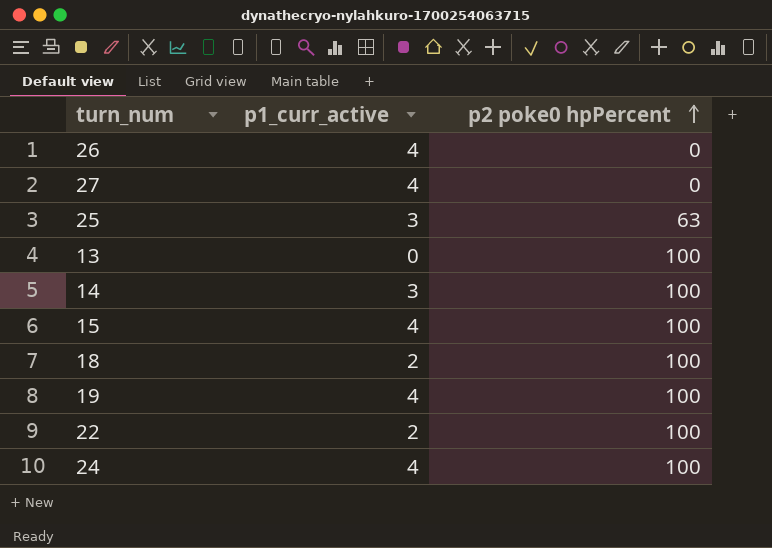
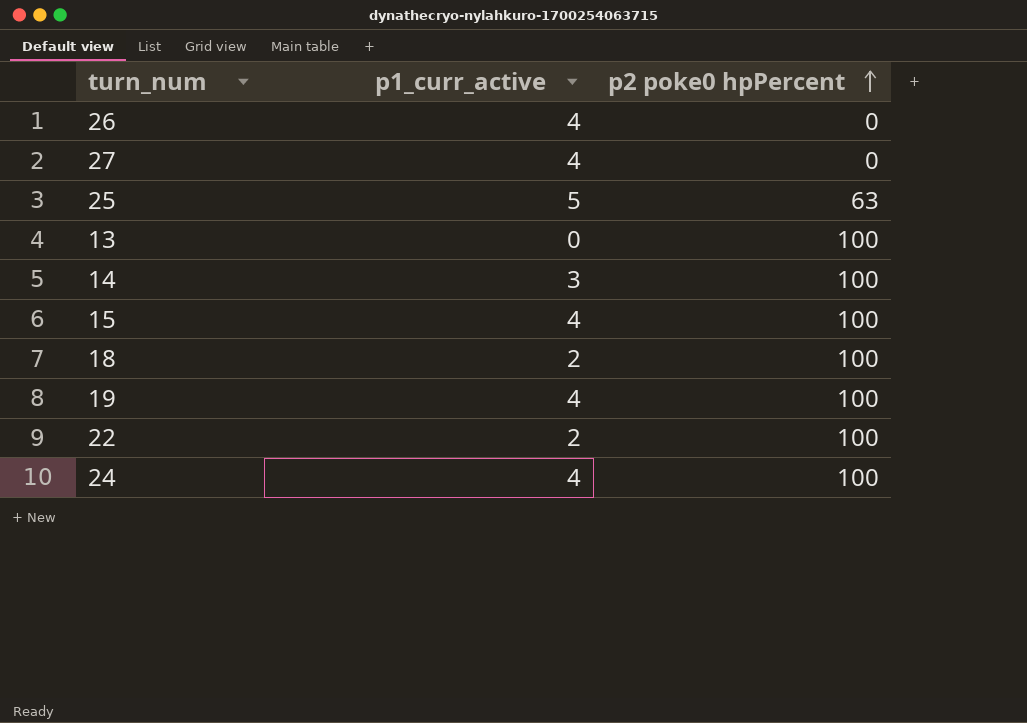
25 | p1_curr_active: 3 -> 5

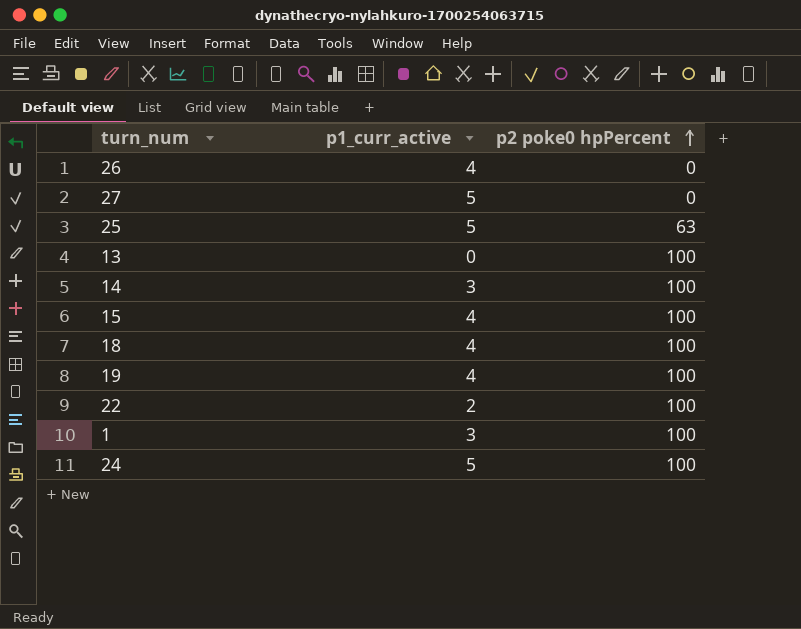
27 | p1_curr_active: 4 -> 5
18 | p1_curr_active: 2 -> 4
row 1: none -> 3 | 100
24 | p1_curr_active: 4 -> 5

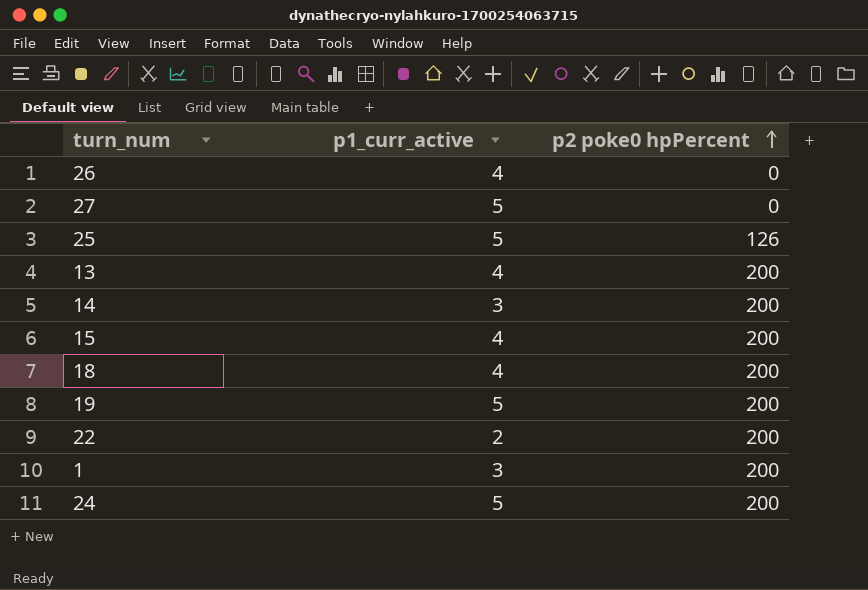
25 | p2 poke0 hpPercent: 63 -> 126
13 | p1_curr_active: 0 -> 4
13 | p2 poke0 hpPercent: 100 -> 200
14 | p2 poke0 hpPercent: 100 -> 200
15 | p2 poke0 hpPercent: 100 -> 200
18 | p2 poke0 hpPercent: 100 -> 200
19 | p1_curr_active: 4 -> 5
19 | p2 poke0 hpPercent: 100 -> 200
22 | p2 poke0 hpPercent: 100 -> 200
1 | p2 poke0 hpPercent: 100 -> 200
24 | p2 poke0 hpPercent: 100 -> 200

